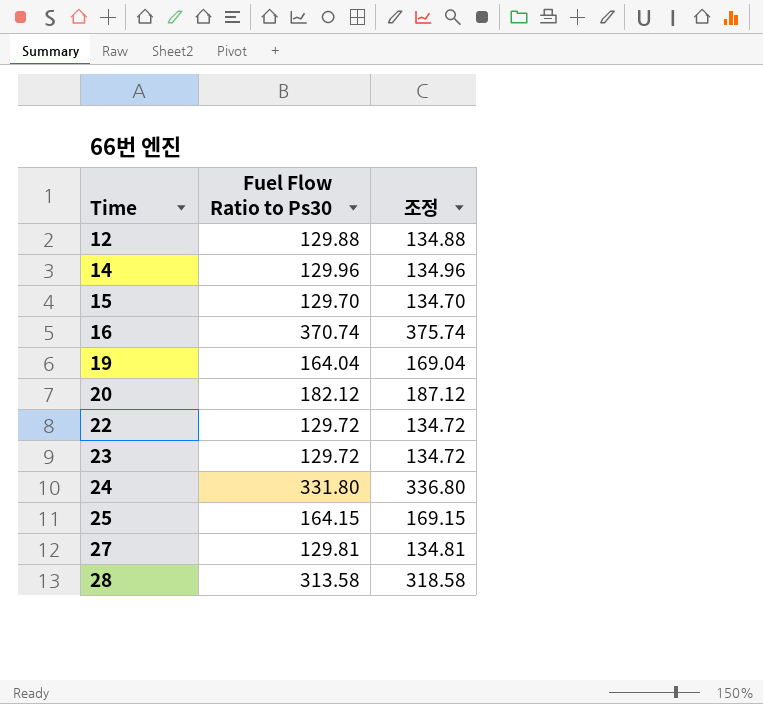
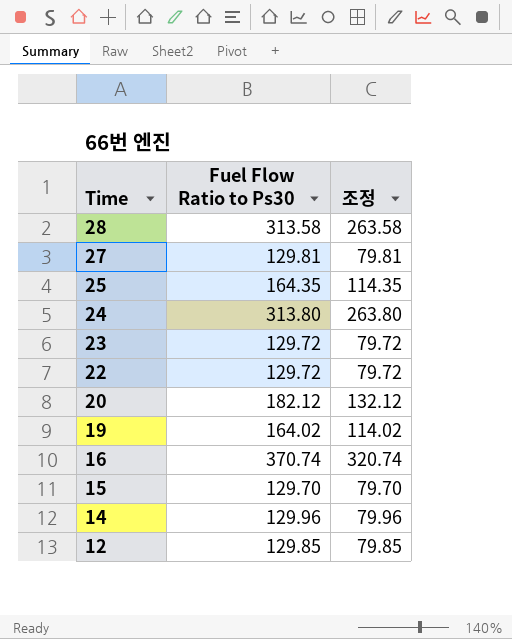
row order: Time ascending -> Time descending
column 조정 | formula: [Fuel Flow Ratio to Ps30] + 5 -> [Fuel Flow Ratio to Ps30] - 50
25 | Fuel Flow Ratio to Ps30: 164.15 -> 164.35
24 | Fuel Flow Ratio to Ps30: 331.80 -> 313.80
19 | Fuel Flow Ratio to Ps30: 164.04 -> 164.02
12 | Fuel Flow Ratio to Ps30: 129.88 -> 129.85

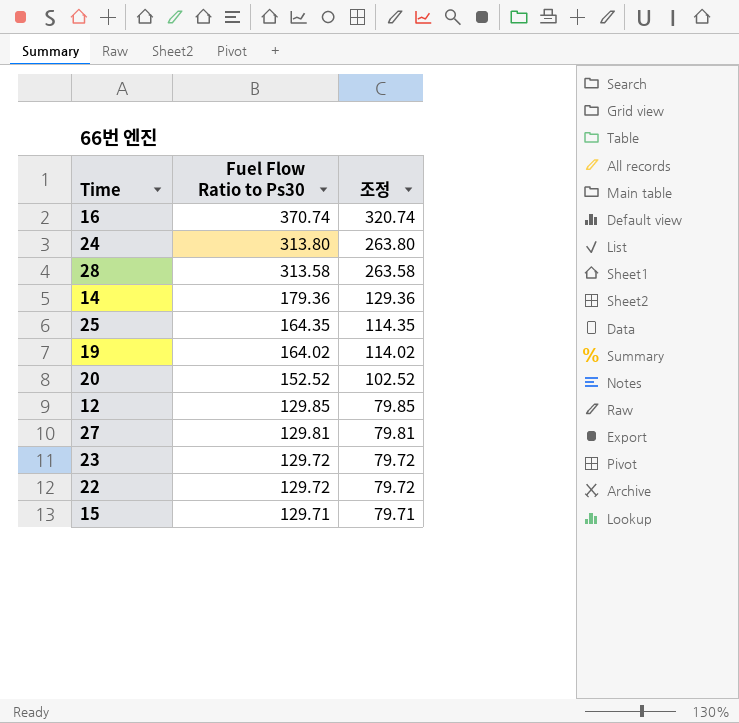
row order: Time descending -> Fuel Flow Ratio to Ps30 descending
14 | Fuel Flow Ratio to Ps30: 129.96 -> 179.36
14 | 조정: 79.96 -> 129.36
20 | Fuel Flow Ratio to Ps30: 182.12 -> 152.52
20 | 조정: 132.12 -> 102.52
15 | Fuel Flow Ratio to Ps30: 129.70 -> 129.71
15 | 조정: 79.70 -> 79.71

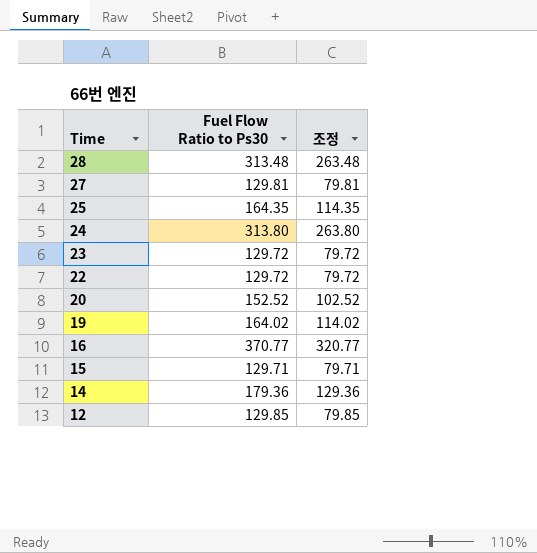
row order: Fuel Flow Ratio to Ps30 descending -> Time descending
28 | Fuel Flow Ratio to Ps30: 313.58 -> 313.48
28 | 조정: 263.58 -> 263.48
16 | Fuel Flow Ratio to Ps30: 370.74 -> 370.77
16 | 조정: 320.74 -> 320.77

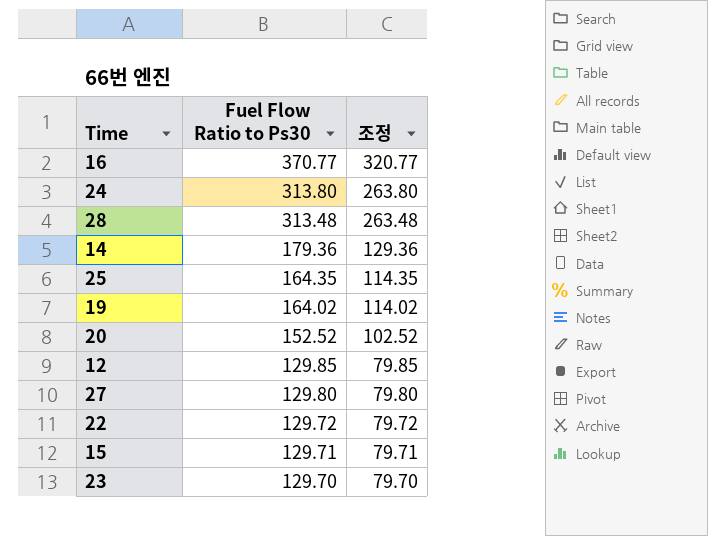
row order: Time descending -> Fuel Flow Ratio to Ps30 descending
27 | Fuel Flow Ratio to Ps30: 129.81 -> 129.80
27 | 조정: 79.81 -> 79.80
23 | Fuel Flow Ratio to Ps30: 129.72 -> 129.70
23 | 조정: 79.72 -> 79.70

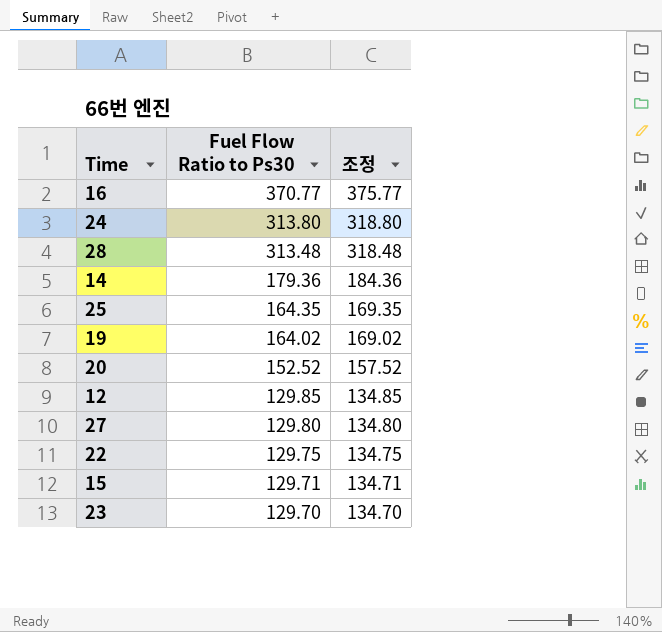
column 조정 | formula: [Fuel Flow Ratio to Ps30] - 50 -> [Fuel Flow Ratio to Ps30] + 5
22 | Fuel Flow Ratio to Ps30: 129.72 -> 129.75

